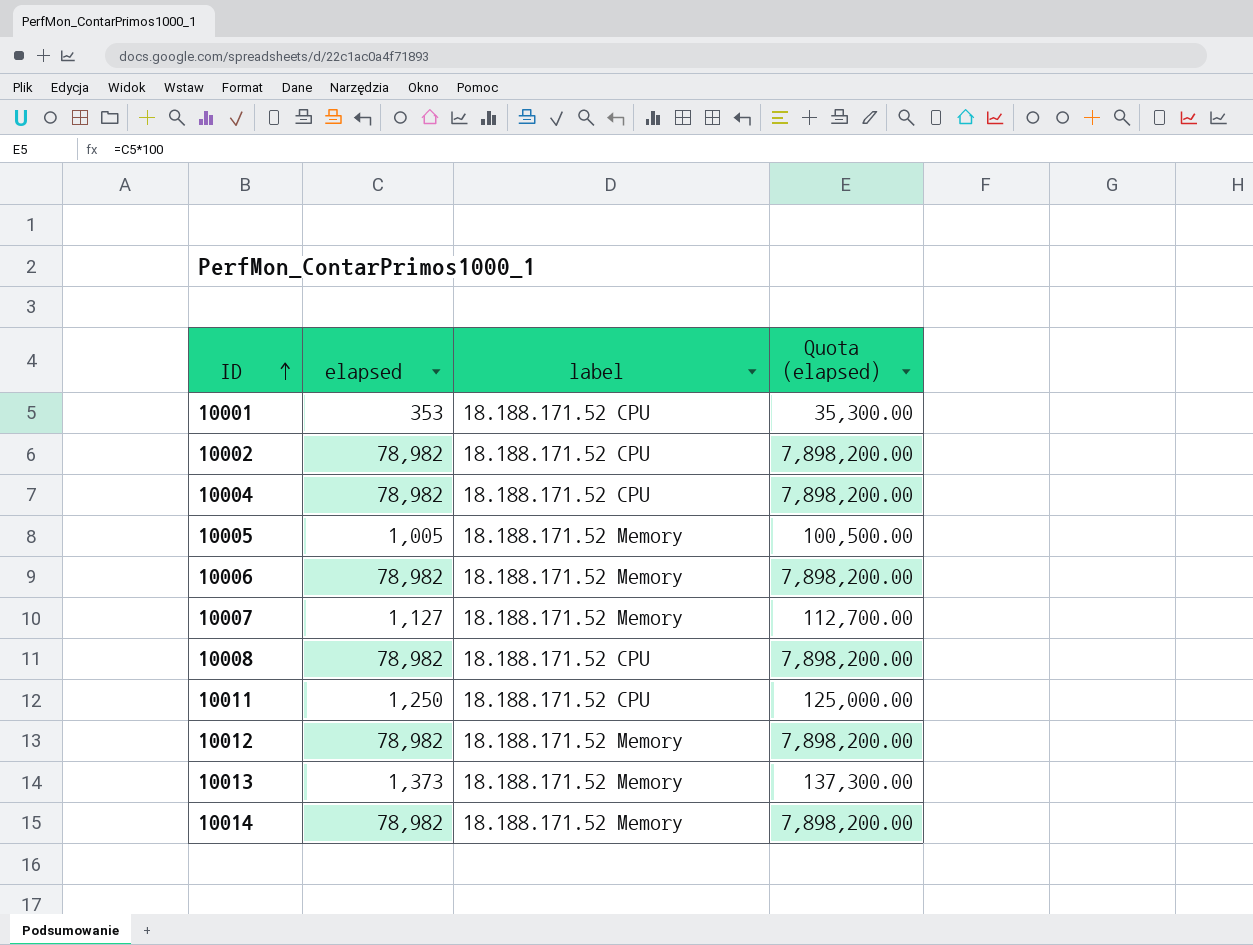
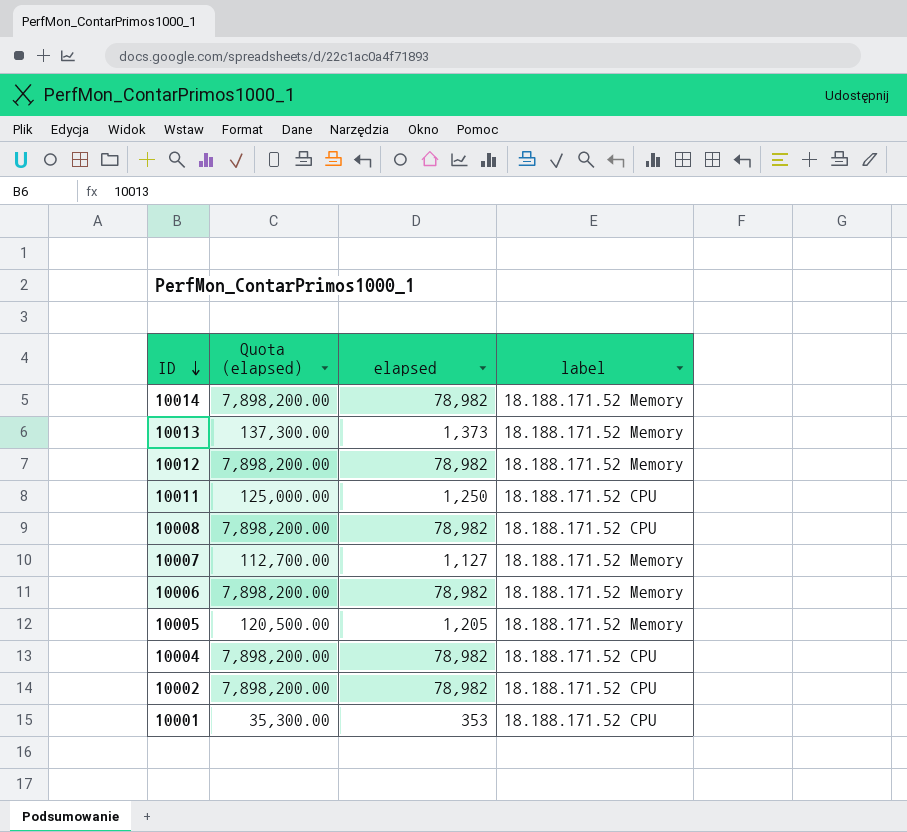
row order: ID ascending -> ID descending
column Quota (elapsed) | position: 4 -> 2
10005 | Quota (elapsed): 100,500.00 -> 120,500.00
10005 | elapsed: 1,005 -> 1,205

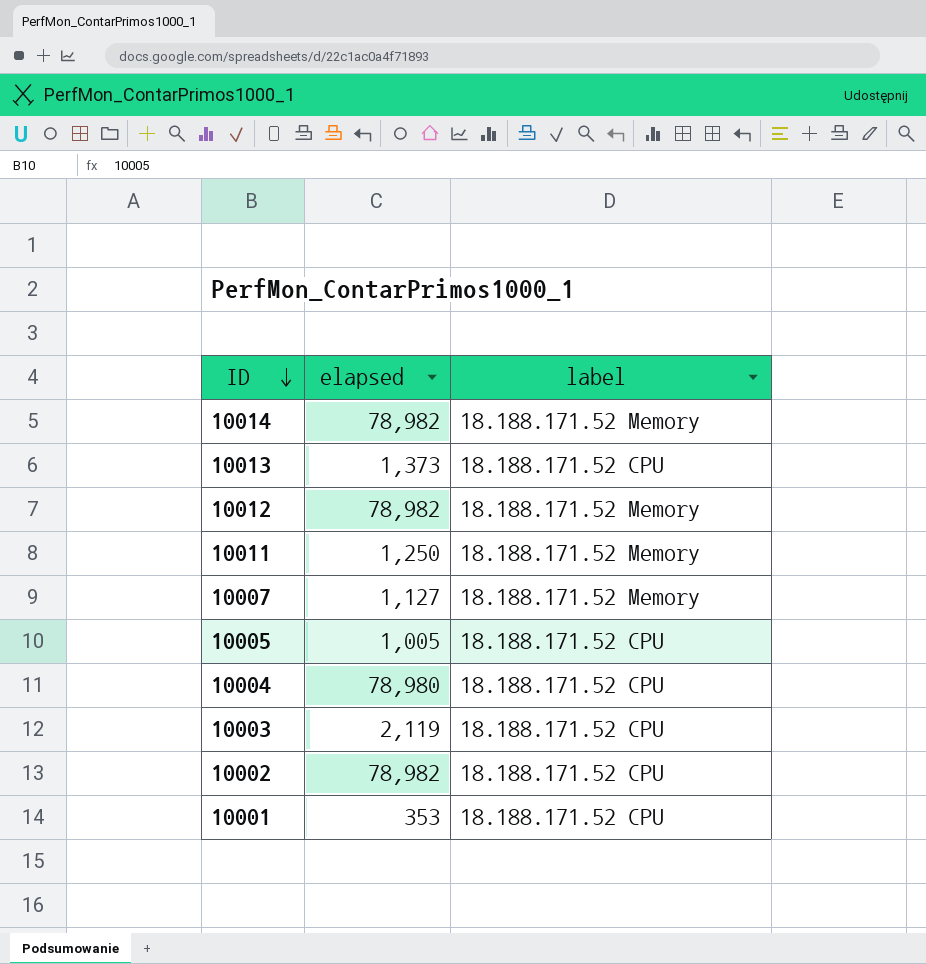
column Quota (elapsed) | formula: [elapsed] * 100 -> none
row 10008: 7,898,200.00 | 78,982 | 18.188.171.52 CPU -> none
row 10006: 7,898,200.00 | 78,982 | 18.188.171.52 Memory -> none
10013 | label: 18.188.171.52 Memory -> 18.188.171.52 CPU
10011 | label: 18.188.171.52 CPU -> 18.188.171.52 Memory
10005 | elapsed: 1,205 -> 1,005
10005 | label: 18.188.171.52 Memory -> 18.188.171.52 CPU
10004 | elapsed: 78,982 -> 78,980
row 10003: none -> 2,119 | 18.188.171.52 CPU

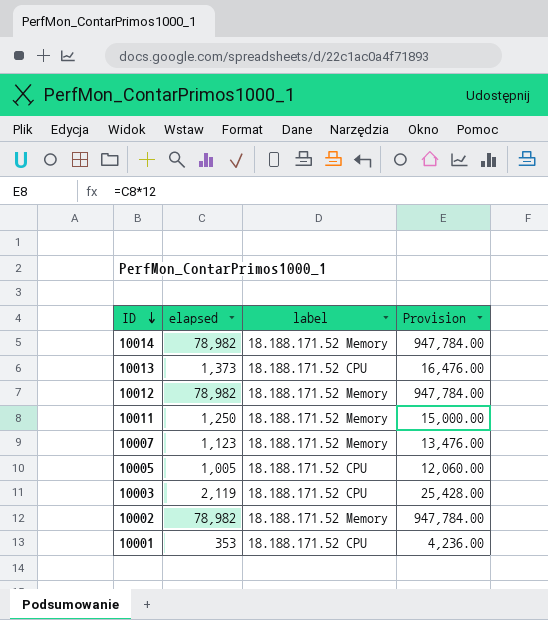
column Provision | formula: none -> [elapsed] * 12
row 10004: 78,980 | 18.188.171.52 CPU -> none
10007 | elapsed: 1,127 -> 1,123
10002 | label: 18.188.171.52 CPU -> 18.188.171.52 Memory

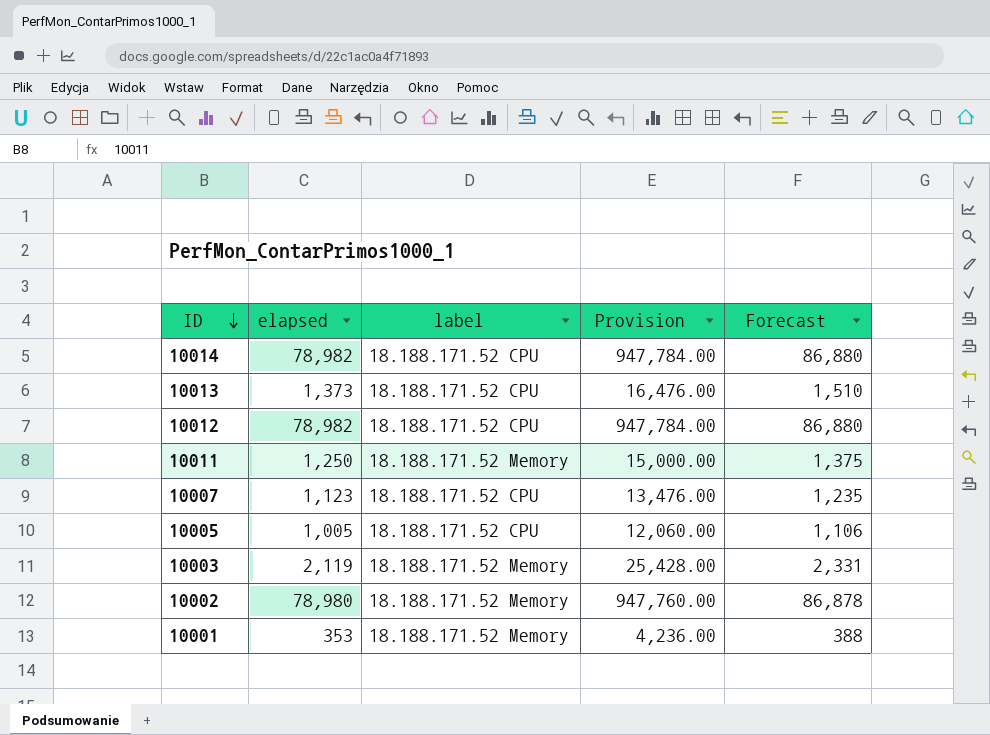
column Forecast | formula: none -> [elapsed] * 1.1
10014 | label: 18.188.171.52 Memory -> 18.188.171.52 CPU
10012 | label: 18.188.171.52 Memory -> 18.188.171.52 CPU
10007 | label: 18.188.171.52 Memory -> 18.188.171.52 CPU
10003 | label: 18.188.171.52 CPU -> 18.188.171.52 Memory
10002 | elapsed: 78,982 -> 78,980
10002 | Provision: 947,784.00 -> 947,760.00
10001 | label: 18.188.171.52 CPU -> 18.188.171.52 Memory

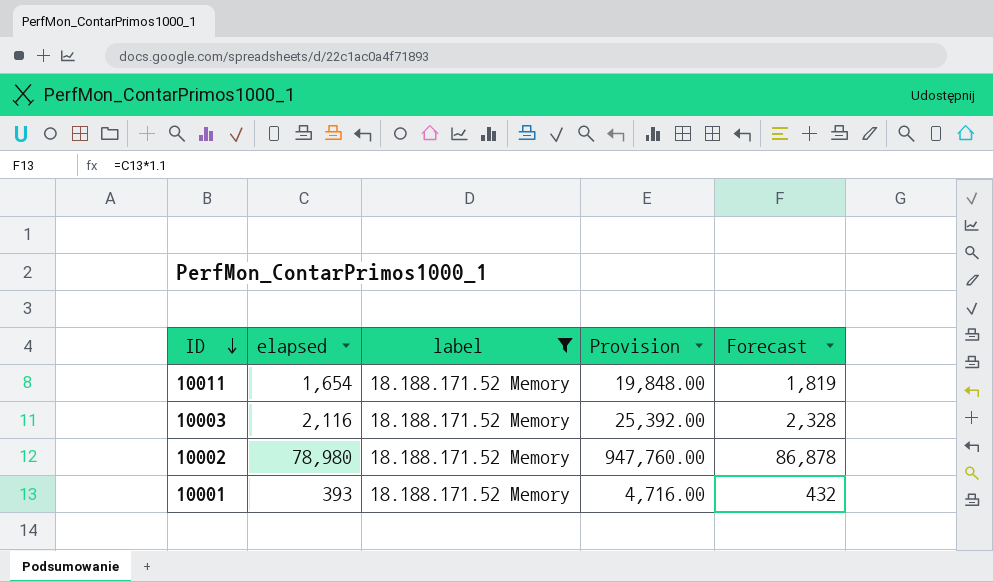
filter: none -> label = 18.188.171.52 Memory
10011 | elapsed: 1,250 -> 1,654
10011 | Provision: 15,000.00 -> 19,848.00
10011 | Forecast: 1,375 -> 1,819
10003 | elapsed: 2,119 -> 2,116
10003 | Provision: 25,428.00 -> 25,392.00
10003 | Forecast: 2,331 -> 2,328
10001 | elapsed: 353 -> 393
10001 | Provision: 4,236.00 -> 4,716.00
10001 | Forecast: 388 -> 432

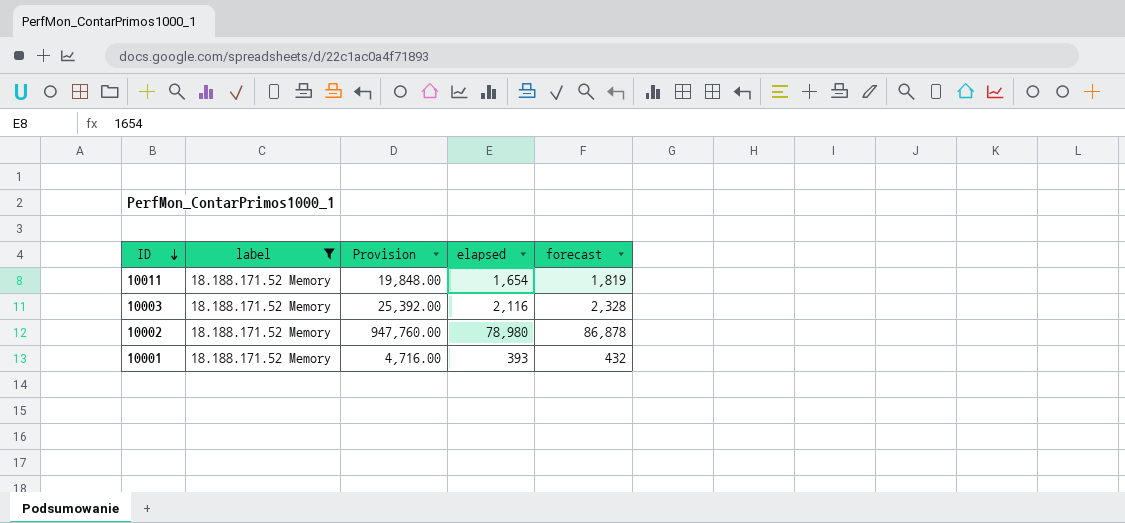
column elapsed | position: 2 -> 4
column name: Forecast -> forecast

